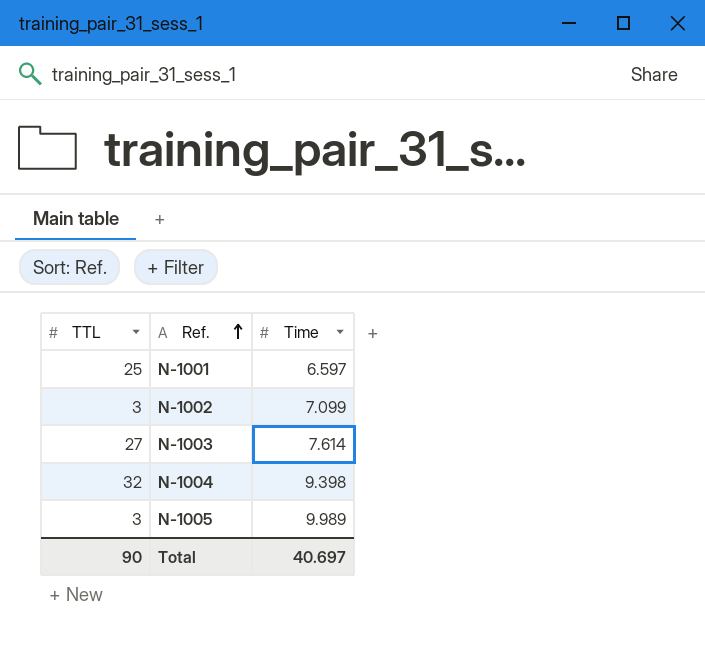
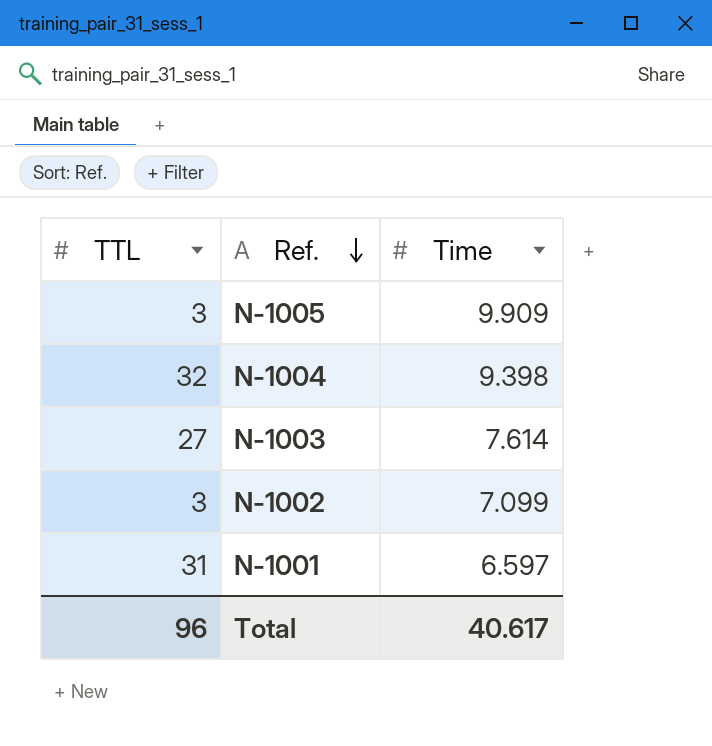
row order: Ref. ascending -> Ref. descending
N-1005 | Time: 9.989 -> 9.909
N-1001 | TTL: 25 -> 31
Total | TTL: 90 -> 96
Total | Time: 40.697 -> 40.617

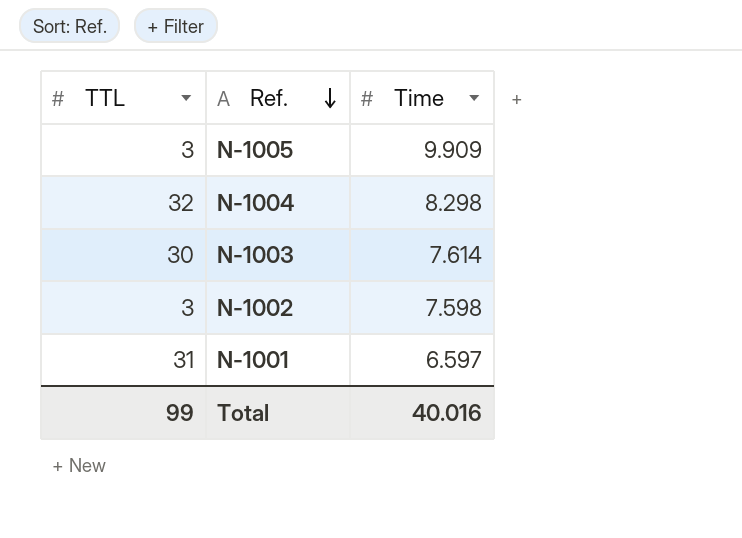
N-1004 | Time: 9.398 -> 8.298
N-1003 | TTL: 27 -> 30
N-1002 | Time: 7.099 -> 7.598
Total | TTL: 96 -> 99
Total | Time: 40.617 -> 40.016

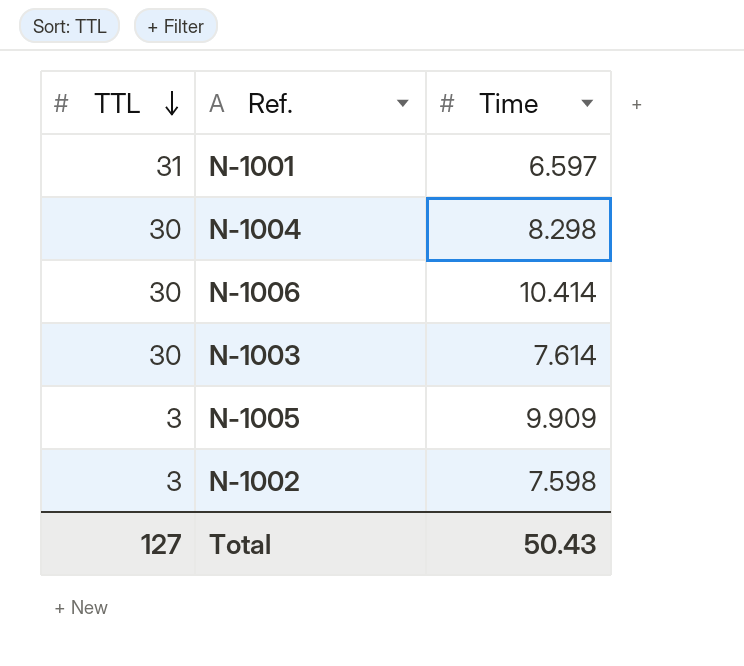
row order: Ref. descending -> TTL descending
N-1004 | TTL: 32 -> 30
row N-1006: none -> 30 | 10.414
Total | TTL: 99 -> 127
Total | Time: 40.016 -> 50.43

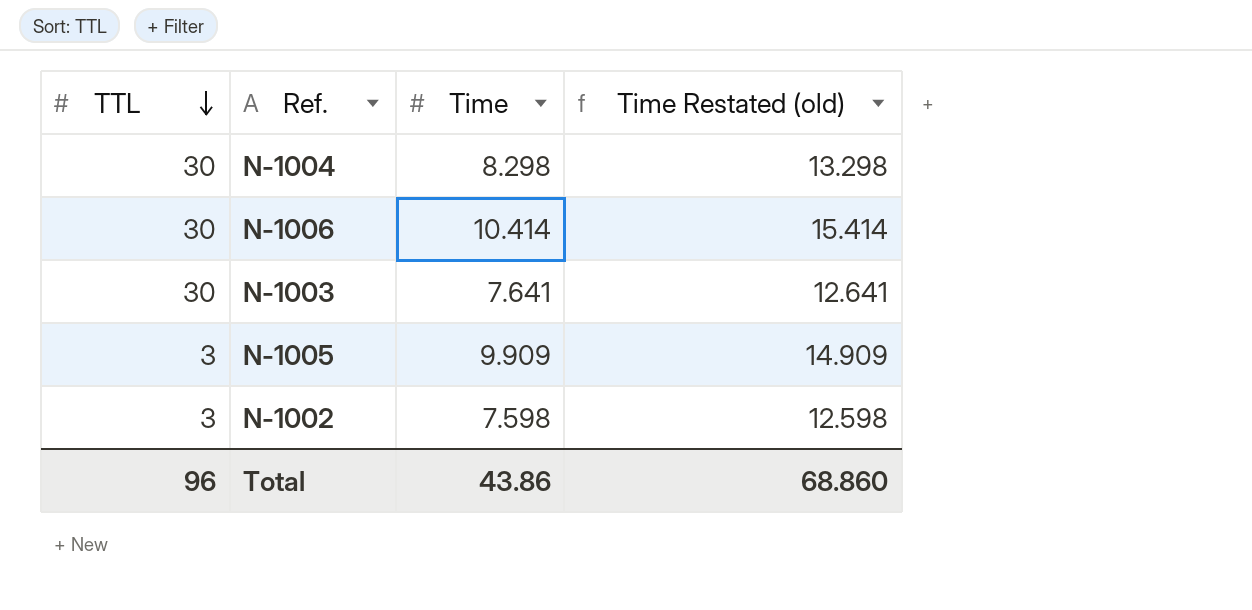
column Time Restated (old) | formula: none -> [Time] + 5
row N-1001: 31 | 6.597 -> none
N-1003 | Time: 7.614 -> 7.641
Total | TTL: 127 -> 96
Total | Time: 50.43 -> 43.86

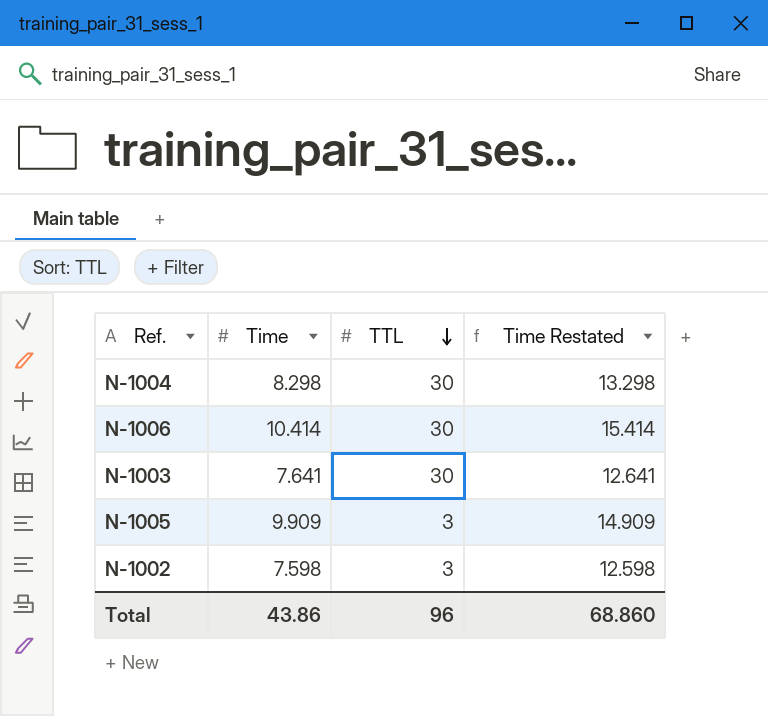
column TTL | position: 1 -> 3
column name: Time Restated (old) -> Time Restated

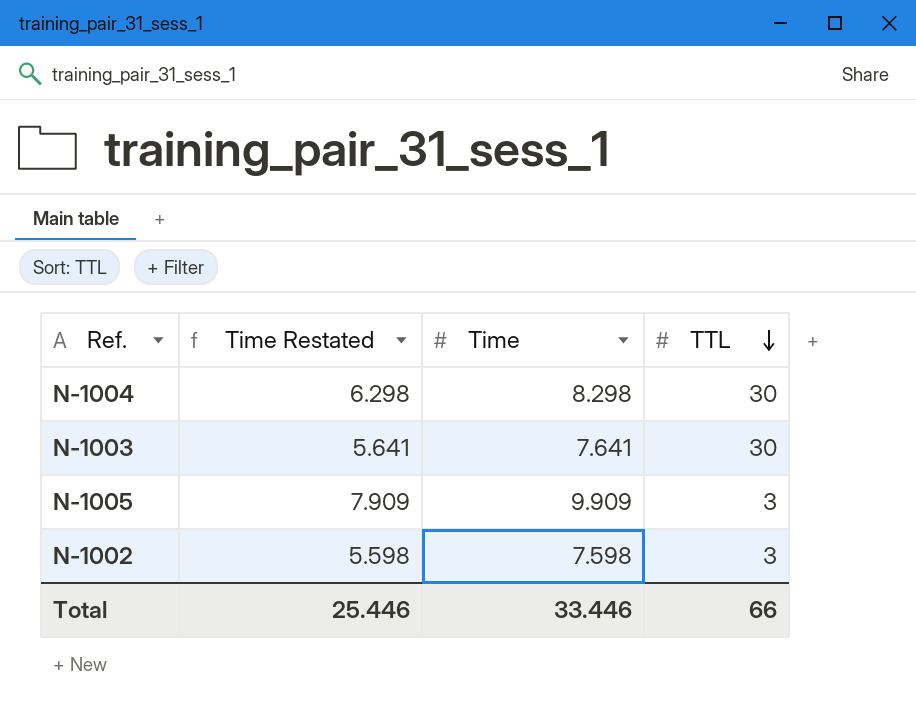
column Time Restated | formula: [Time] + 5 -> [Time] - 2
column Time Restated | position: 4 -> 2
row N-1006: 10.414 | 30 | 15.414 -> none
Total | Time Restated: 68.860 -> 25.446
Total | Time: 43.86 -> 33.446
Total | TTL: 96 -> 66

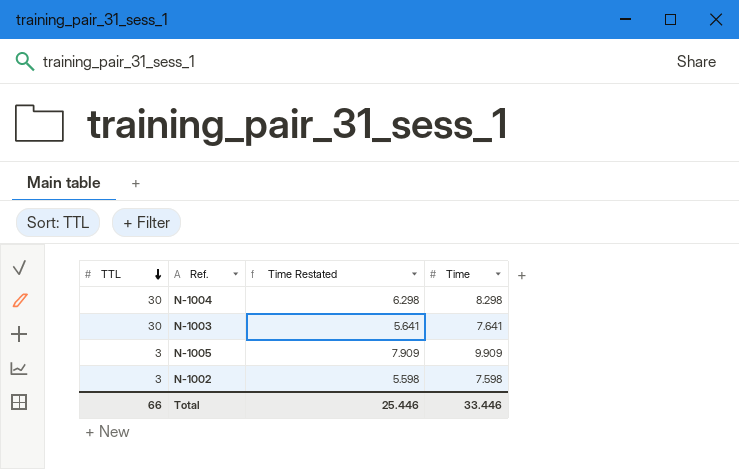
column TTL | position: 4 -> 1

